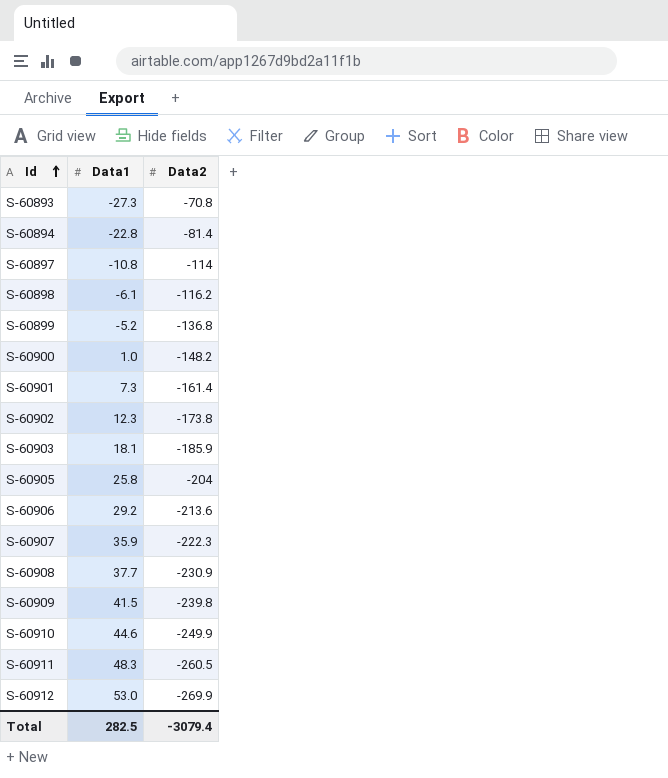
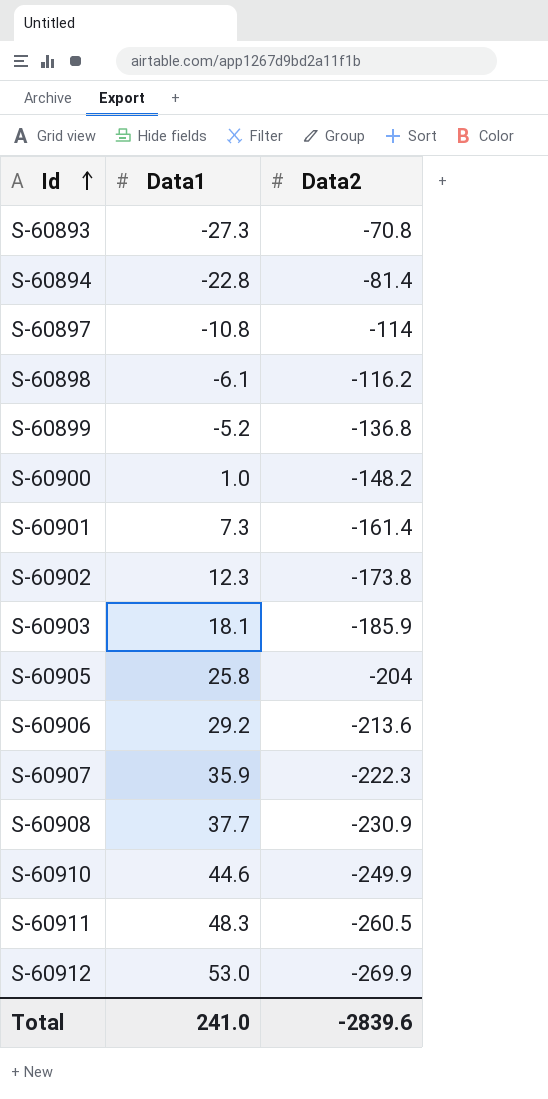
row S-60909: 41.5 | -239.8 -> none
Total | Data1: 282.5 -> 241.0
Total | Data2: -3079.4 -> -2839.6

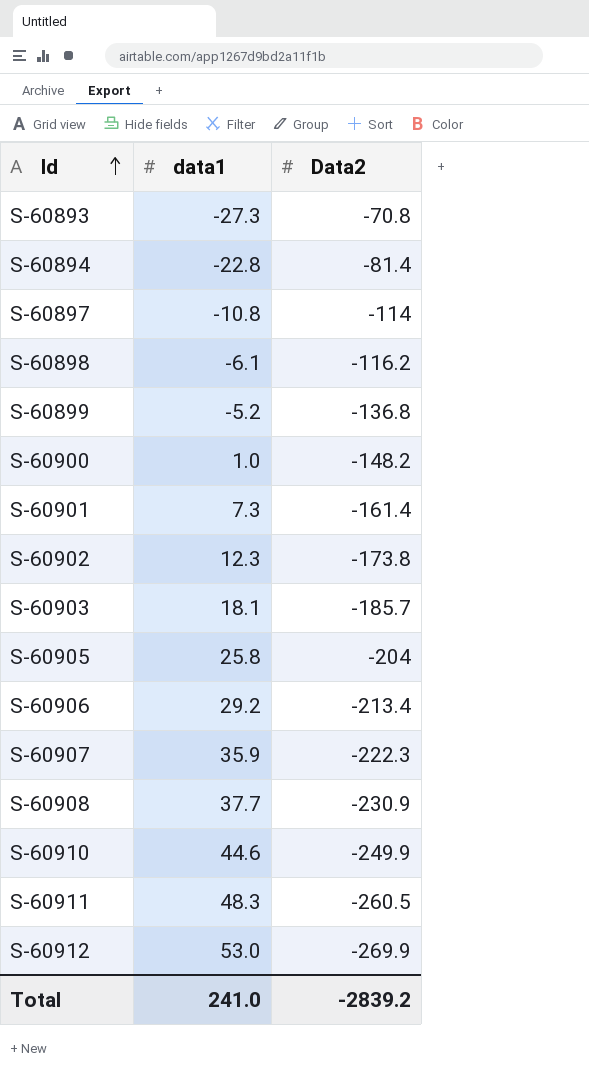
column name: Data1 -> data1
S-60903 | Data2: -185.9 -> -185.7
S-60906 | Data2: -213.6 -> -213.4
Total | Data2: -2839.6 -> -2839.2

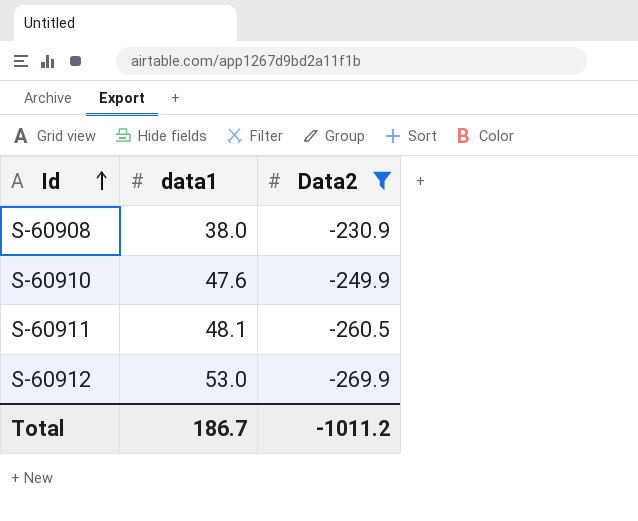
filter: none -> Data2 <= -230.9
S-60908 | data1: 37.7 -> 38.0
S-60910 | data1: 44.6 -> 47.6
S-60911 | data1: 48.3 -> 48.1
Total | data1: 241.0 -> 186.7
Total | Data2: -2839.2 -> -1011.2

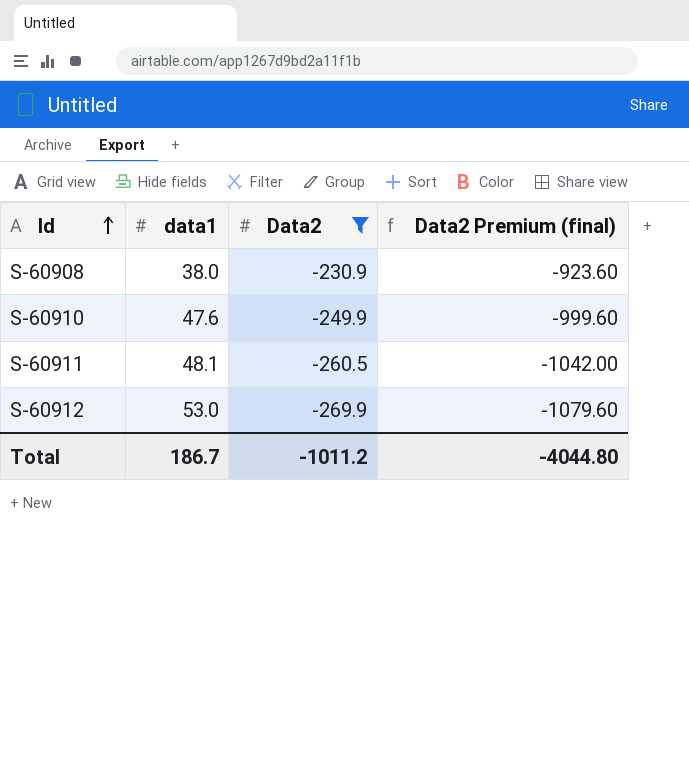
column Data2 Premium (final) | formula: none -> [Data2] * 4

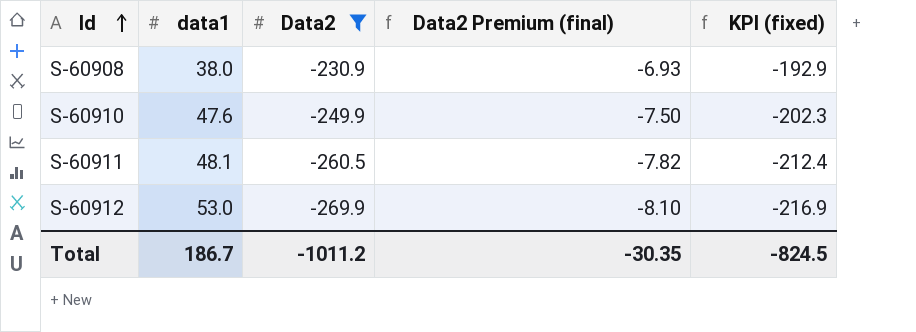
column Data2 Premium (final) | formula: [Data2] * 4 -> [Data2] * 0.03
column KPI (fixed) | formula: none -> [data1] + [Data2]
Total | Data2 Premium (final): -4044.80 -> -30.35

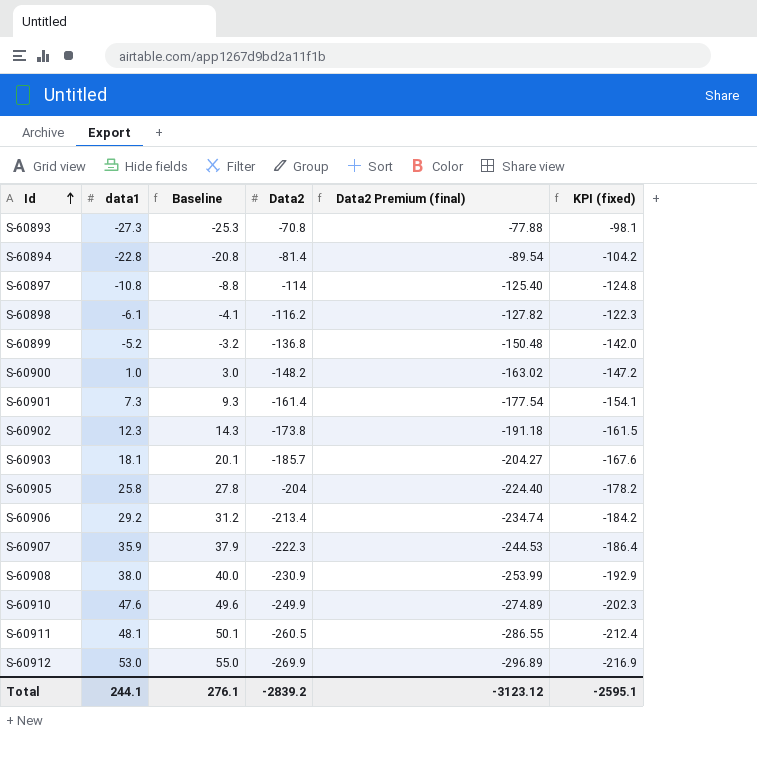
filter: Data2 <= -230.9 -> none
column Baseline | formula: none -> [data1] + 2
column Data2 Premium (final) | formula: [Data2] * 0.03 -> [Data2] * 1.1
Total | data1: 186.7 -> 244.1
Total | Data2: -1011.2 -> -2839.2
Total | Data2 Premium (final): -30.35 -> -3123.12
Total | KPI (fixed): -824.5 -> -2595.1

